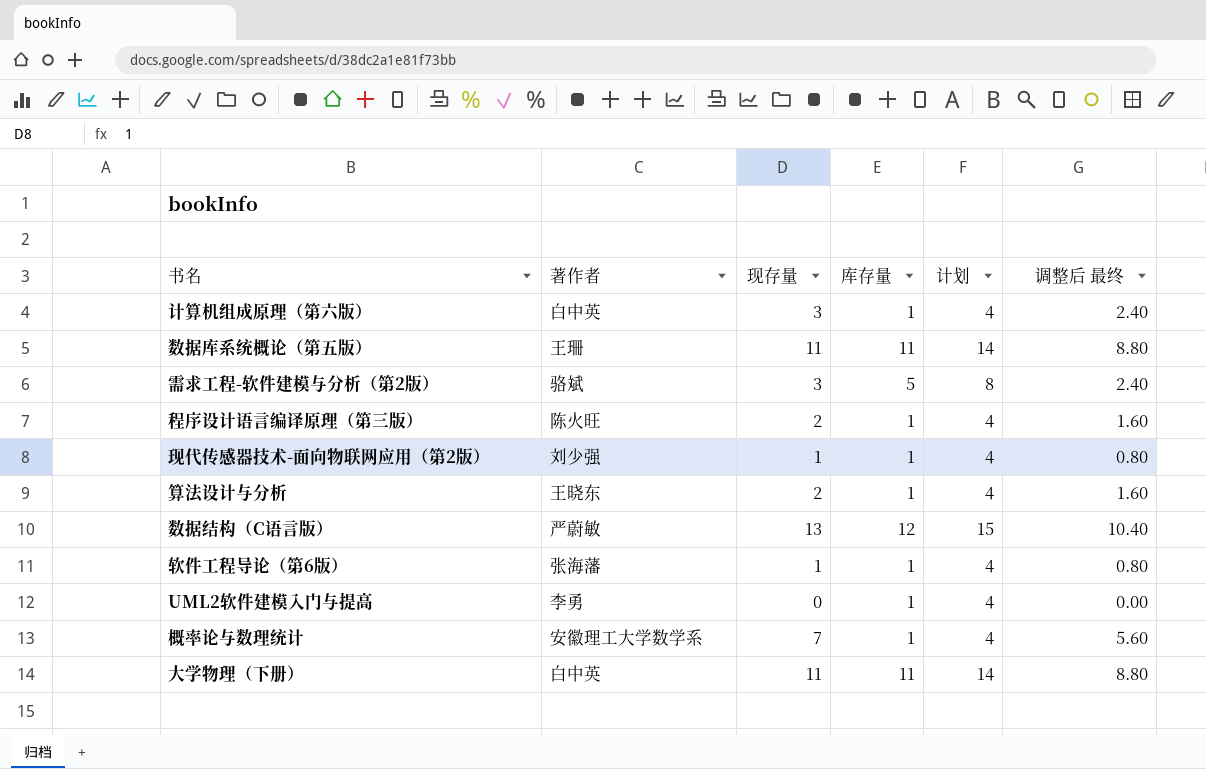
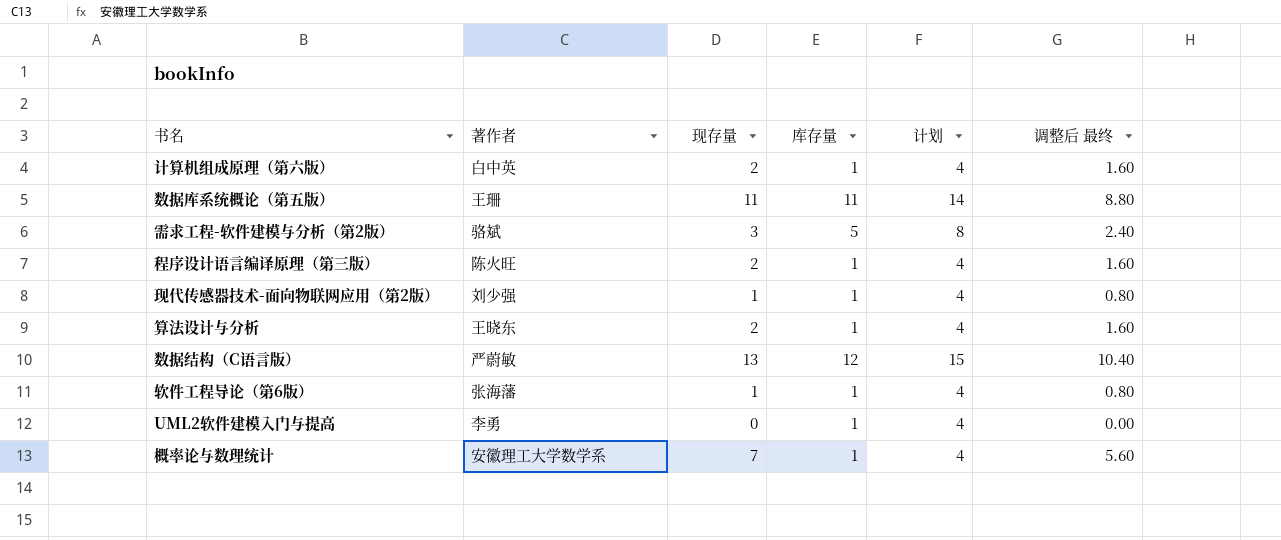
row 大学物理（下册）: 白中英 | 11 | 11 | 14 | 8.80 -> none
计算机组成原理（第六版） | 现存量: 3 -> 2
计算机组成原理（第六版） | 调整后 最终: 2.40 -> 1.60

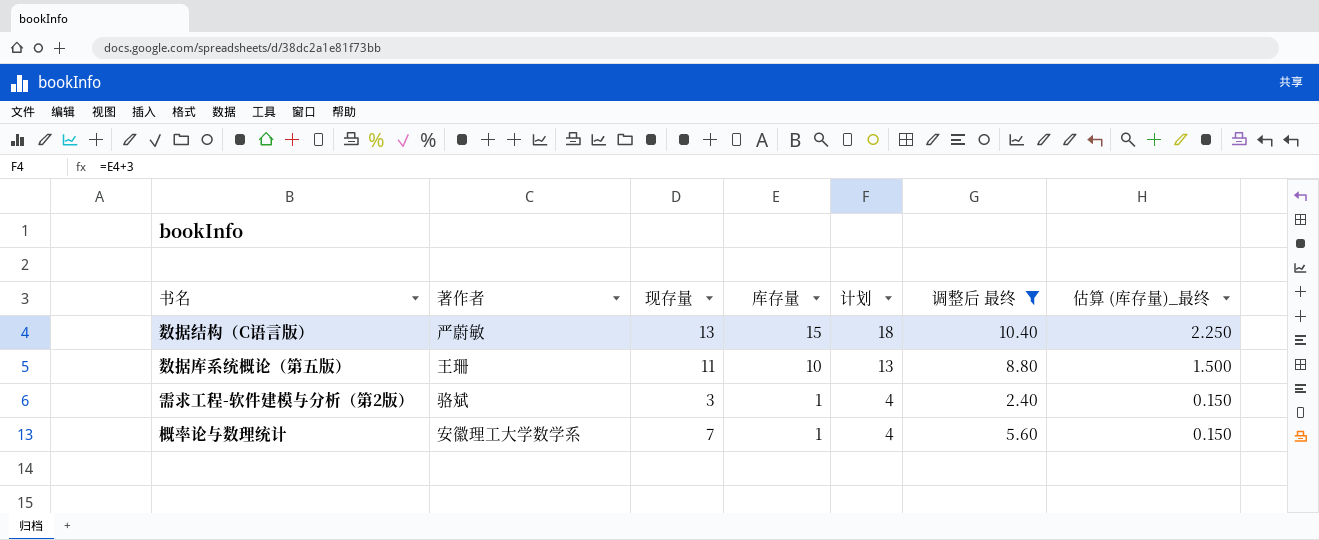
filter: none -> 调整后 最终 >= 2.40
row order: none -> 库存量 descending
column 估算 (库存量)_最终 | formula: none -> [库存量] * 0.15
数据结构（C语言版） | 库存量: 12 -> 15
数据结构（C语言版） | 计划: 15 -> 18
数据库系统概论（第五版） | 库存量: 11 -> 10
数据库系统概论（第五版） | 计划: 14 -> 13
需求工程-软件建模与分析（第2版） | 库存量: 5 -> 1
需求工程-软件建模与分析（第2版） | 计划: 8 -> 4

